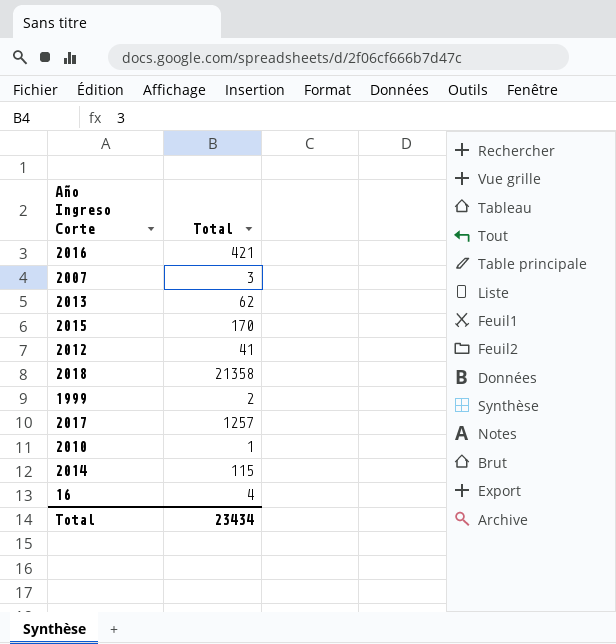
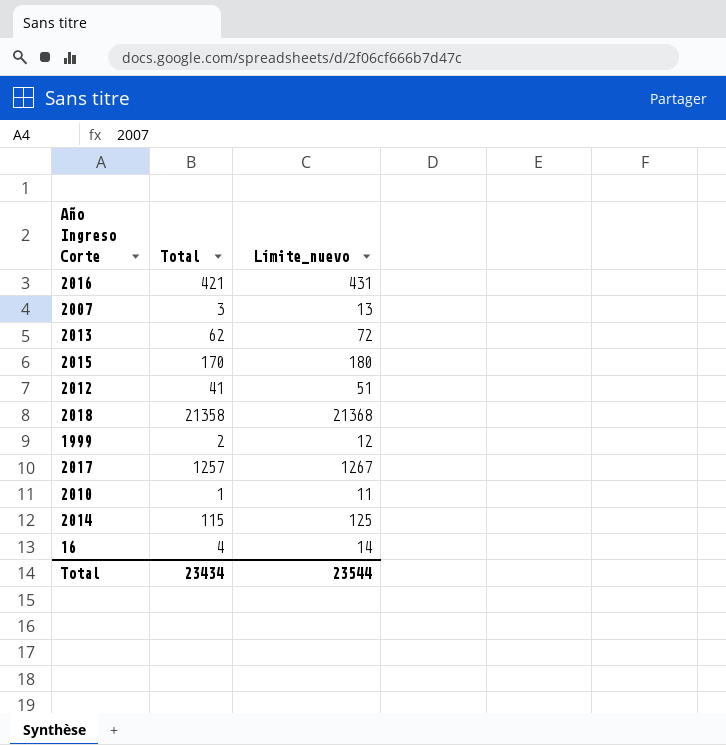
column Límite_nuevo | formula: none -> [Total] + 10

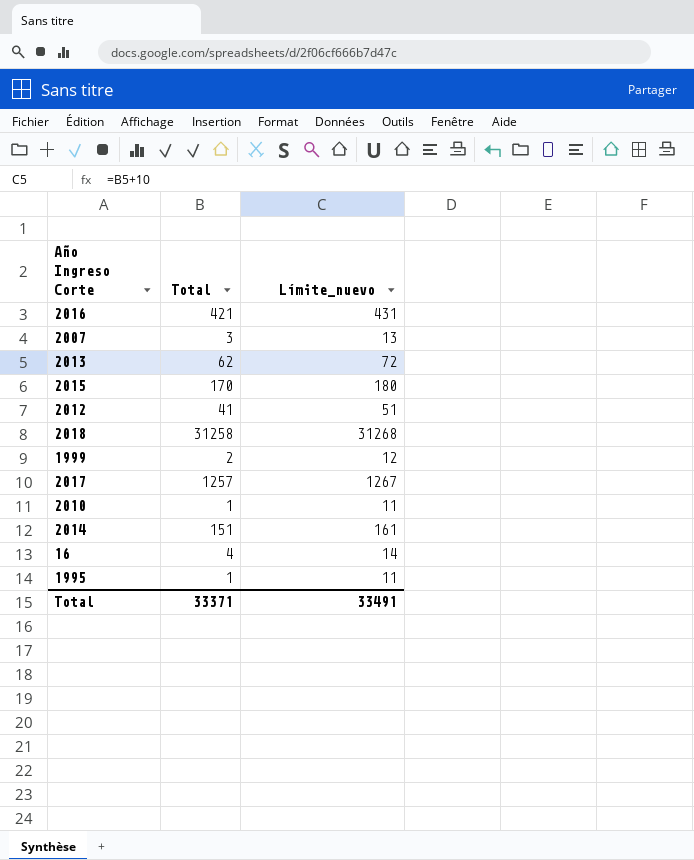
2018 | Total: 21358 -> 31258
2018 | Límite_nuevo: 21368 -> 31268
2014 | Total: 115 -> 151
2014 | Límite_nuevo: 125 -> 161
row 1995: none -> 1 | 11
Total | Total: 23434 -> 33371
Total | Límite_nuevo: 23544 -> 33491

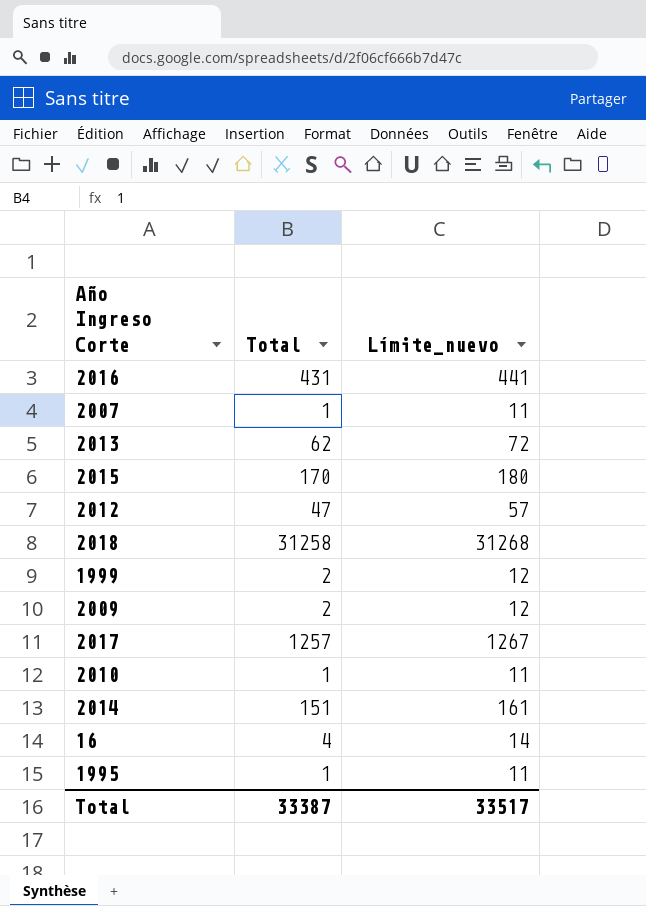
2016 | Total: 421 -> 431
2016 | Límite_nuevo: 431 -> 441
2007 | Total: 3 -> 1
2007 | Límite_nuevo: 13 -> 11
2012 | Total: 41 -> 47
2012 | Límite_nuevo: 51 -> 57
row 2009: none -> 2 | 12
Total | Total: 33371 -> 33387
Total | Límite_nuevo: 33491 -> 33517

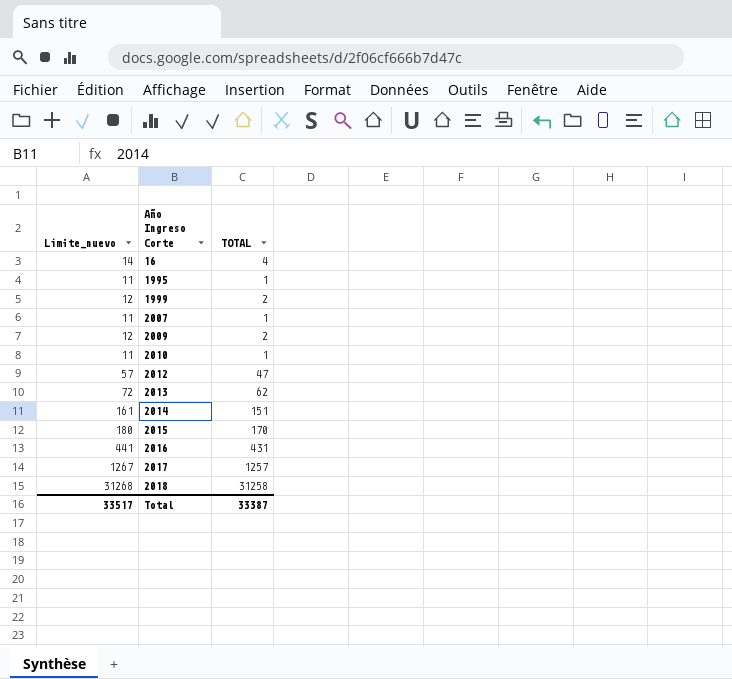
row order: none -> Año Ingreso Corte ascending
column Límite_nuevo | position: 3 -> 1
column name: Total -> TOTAL

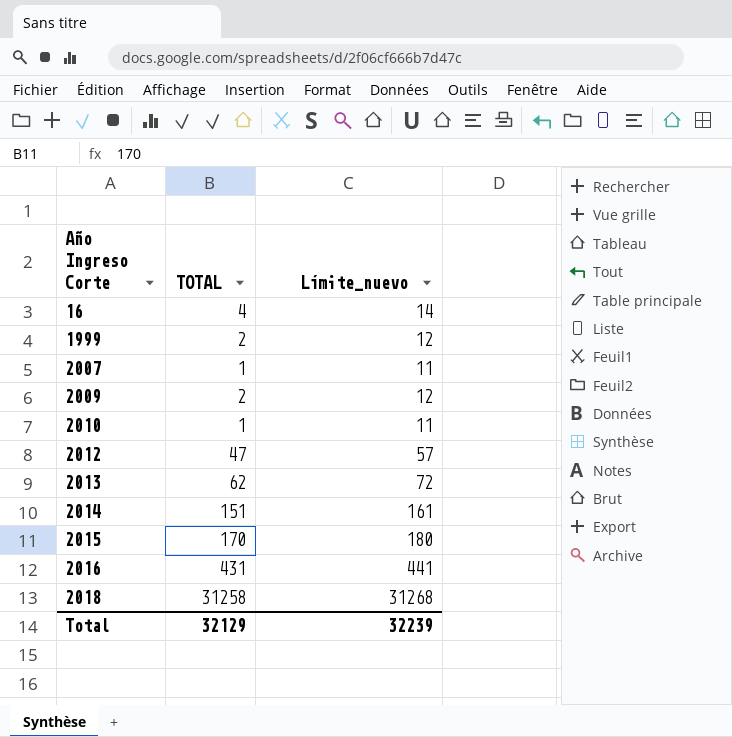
column Límite_nuevo | position: 1 -> 3
row 1995: 11 | 1 -> none
row 2017: 1267 | 1257 -> none
Total | TOTAL: 33387 -> 32129
Total | Límite_nuevo: 33517 -> 32239

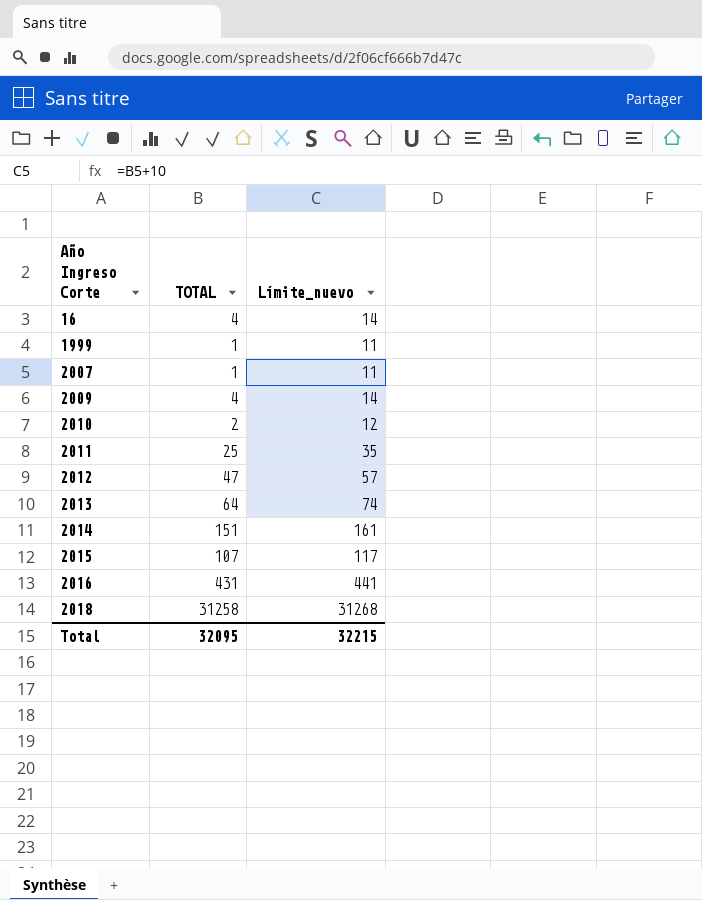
1999 | TOTAL: 2 -> 1
1999 | Límite_nuevo: 12 -> 11
2009 | TOTAL: 2 -> 4
2009 | Límite_nuevo: 12 -> 14
2010 | TOTAL: 1 -> 2
2010 | Límite_nuevo: 11 -> 12
row 2011: none -> 25 | 35
2013 | TOTAL: 62 -> 64
2013 | Límite_nuevo: 72 -> 74
2015 | TOTAL: 170 -> 107
2015 | Límite_nuevo: 180 -> 117
Total | TOTAL: 32129 -> 32095
Total | Límite_nuevo: 32239 -> 32215

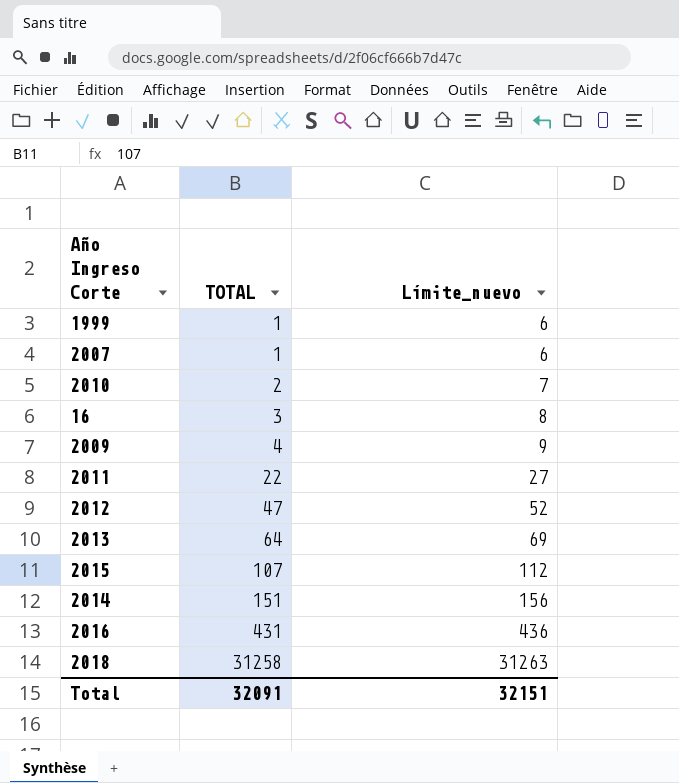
row order: Año Ingreso Corte ascending -> TOTAL ascending
column Límite_nuevo | formula: [TOTAL] + 10 -> [TOTAL] + 5
16 | TOTAL: 4 -> 3
2011 | TOTAL: 25 -> 22
Total | TOTAL: 32095 -> 32091
Total | Límite_nuevo: 32215 -> 32151

